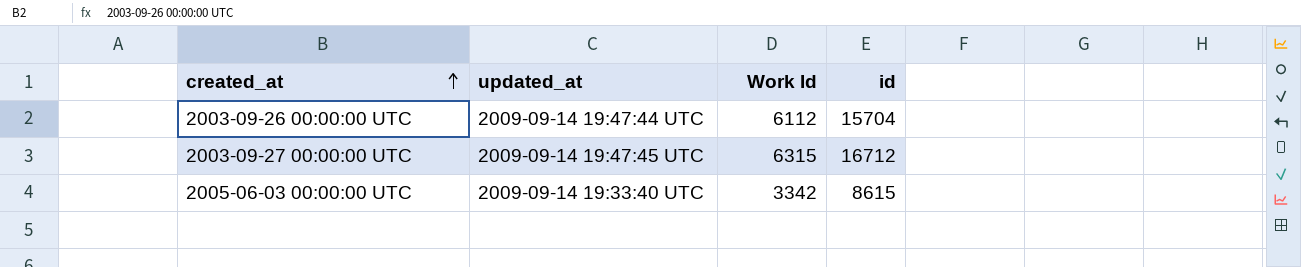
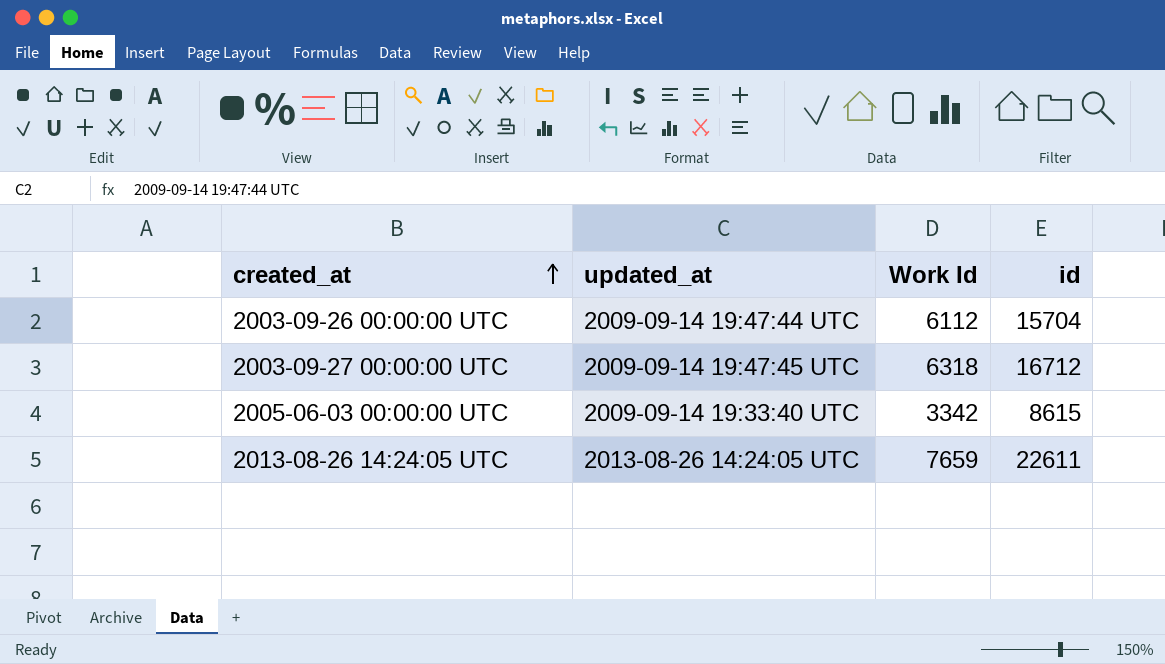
2003-09-27 00:00:00 UTC | Work Id: 6315 -> 6318
row 2013-08-26 14:24:05 UTC: none -> 2013-08-26 14:24:05 UTC | 7659 | 22611

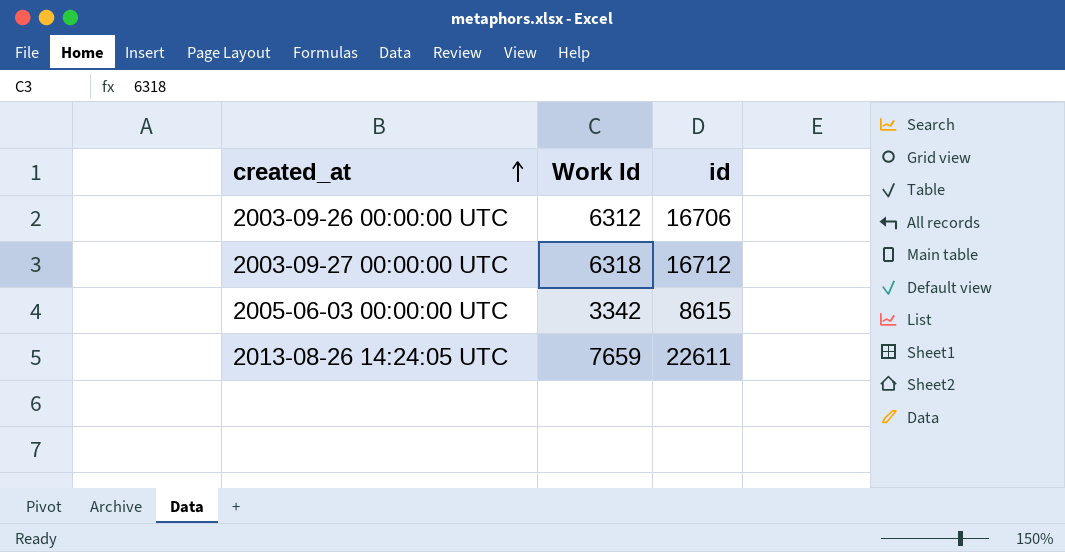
column updated_at | position: 2 -> none
2003-09-26 00:00:00 UTC | Work Id: 6112 -> 6312
2003-09-26 00:00:00 UTC | id: 15704 -> 16706

